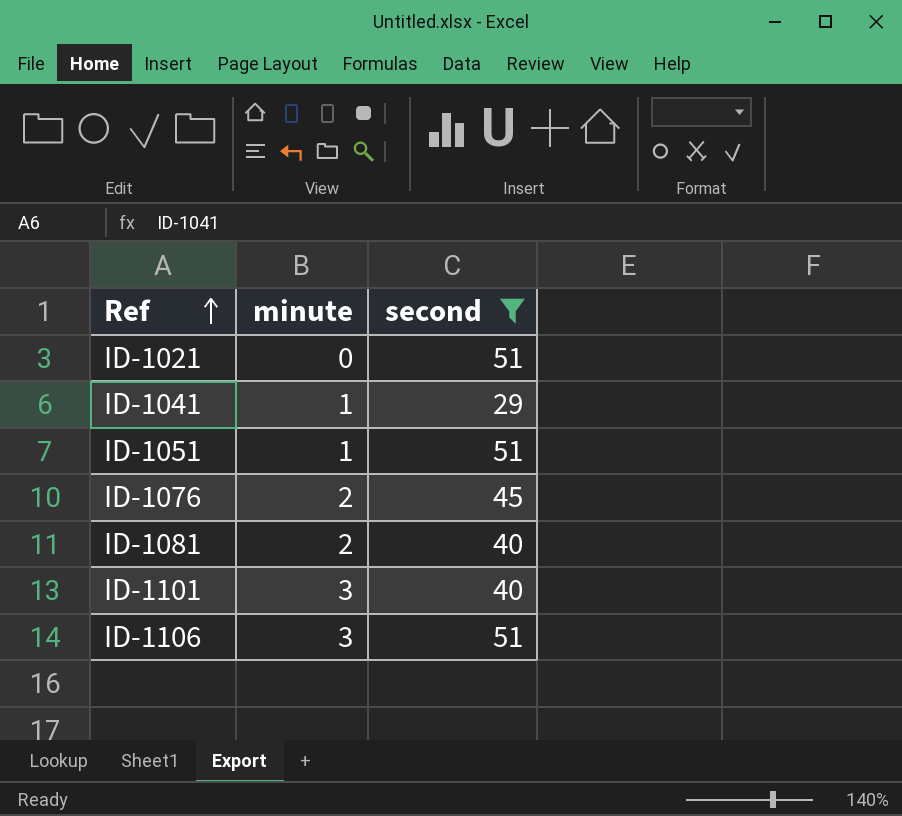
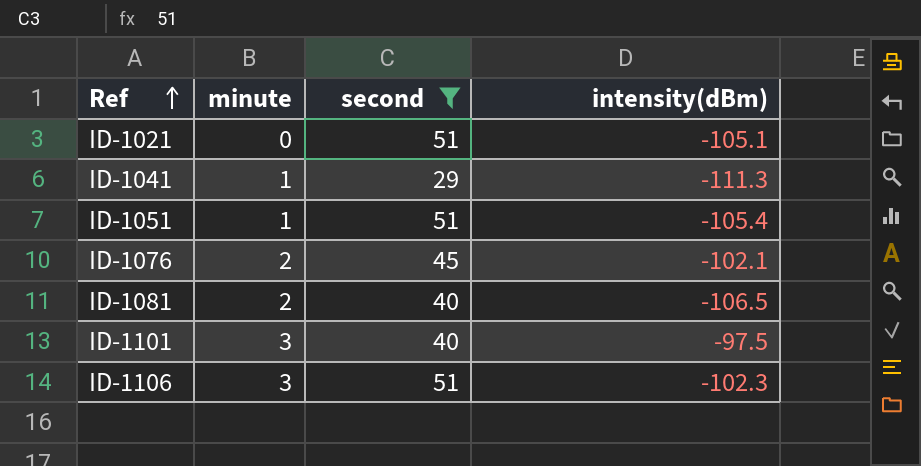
column intensity(dBm) | position: none -> 4

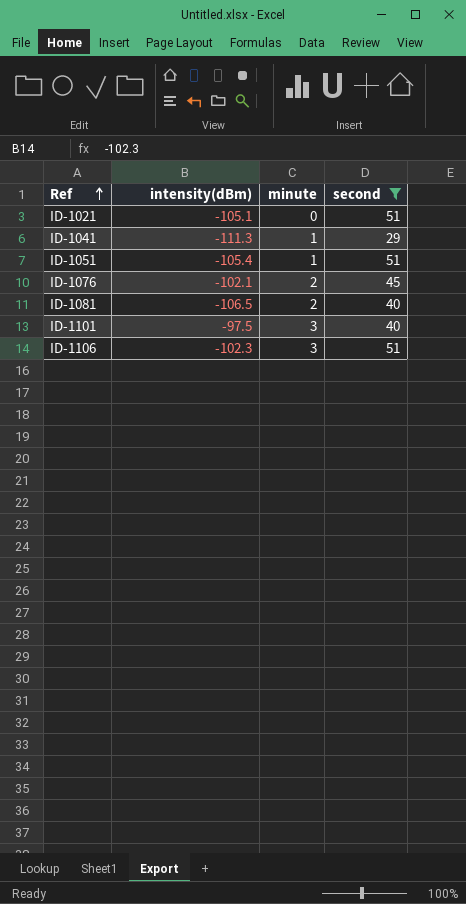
column intensity(dBm) | position: 4 -> 2

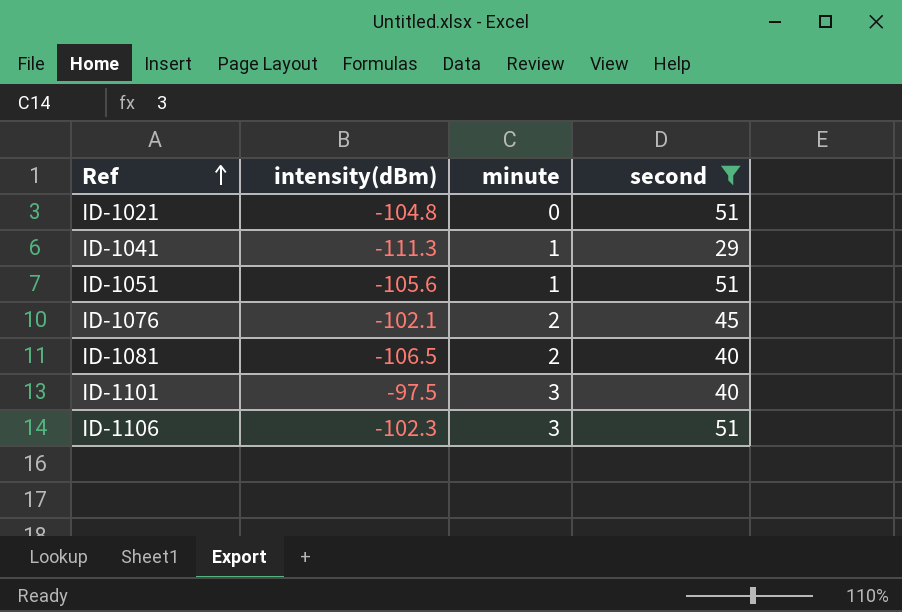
ID-1021 | intensity(dBm): -105.1 -> -104.8
ID-1051 | intensity(dBm): -105.4 -> -105.6

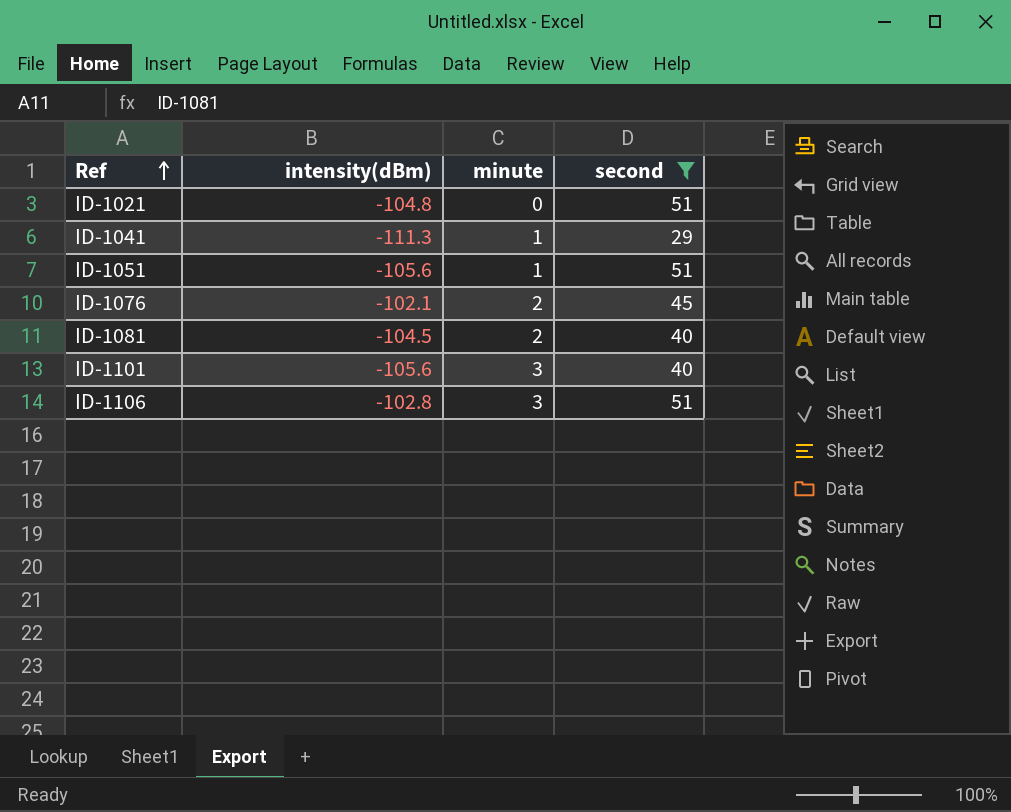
ID-1081 | intensity(dBm): -106.5 -> -104.5
ID-1101 | intensity(dBm): -97.5 -> -105.6
ID-1106 | intensity(dBm): -102.3 -> -102.8

